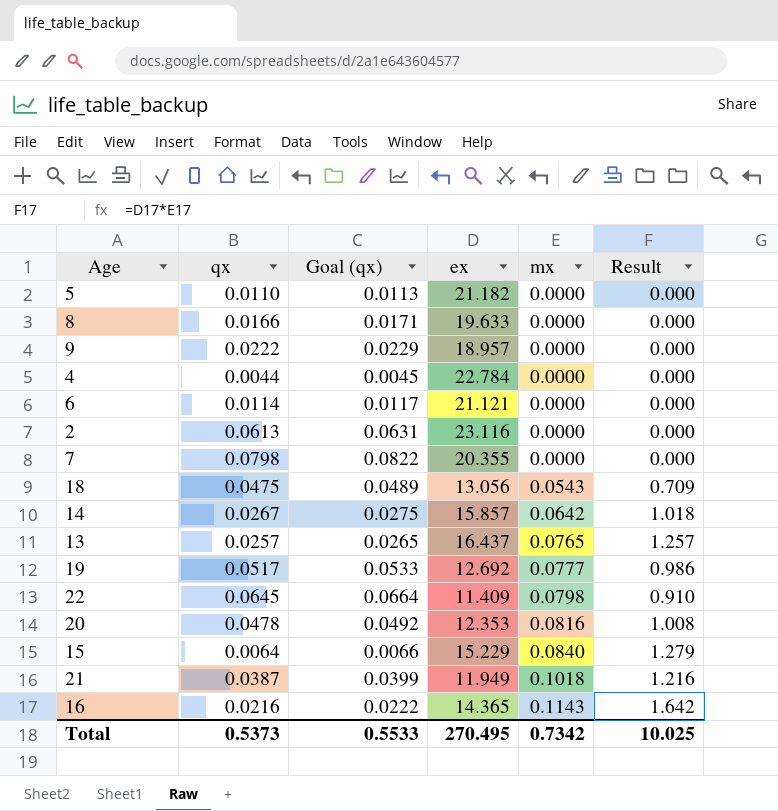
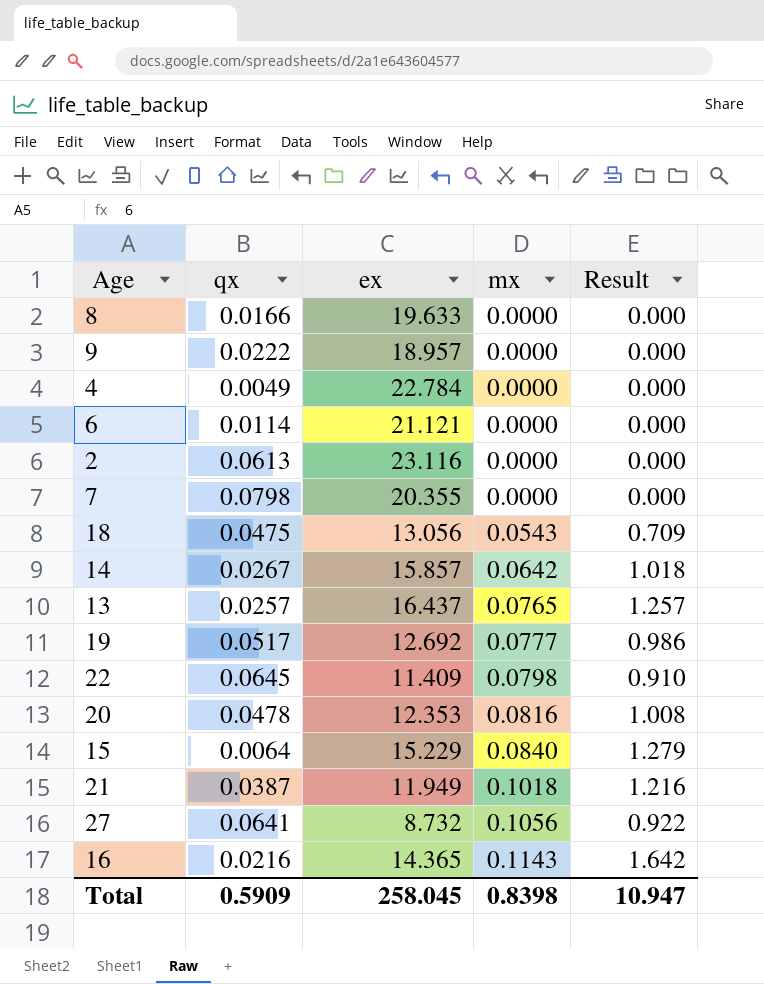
column Goal (qx) | formula: [qx] * 1.03 -> none
row 5: 0.0110 | 0.0113 | 21.182 | 0.0000 | 0.000 -> none
4 | qx: 0.0044 -> 0.0049
row 27: none -> 0.0641 | 8.732 | 0.1056 | 0.922
Total | qx: 0.5373 -> 0.5909
Total | ex: 270.495 -> 258.045
Total | mx: 0.7342 -> 0.8398
Total | Result: 10.025 -> 10.947

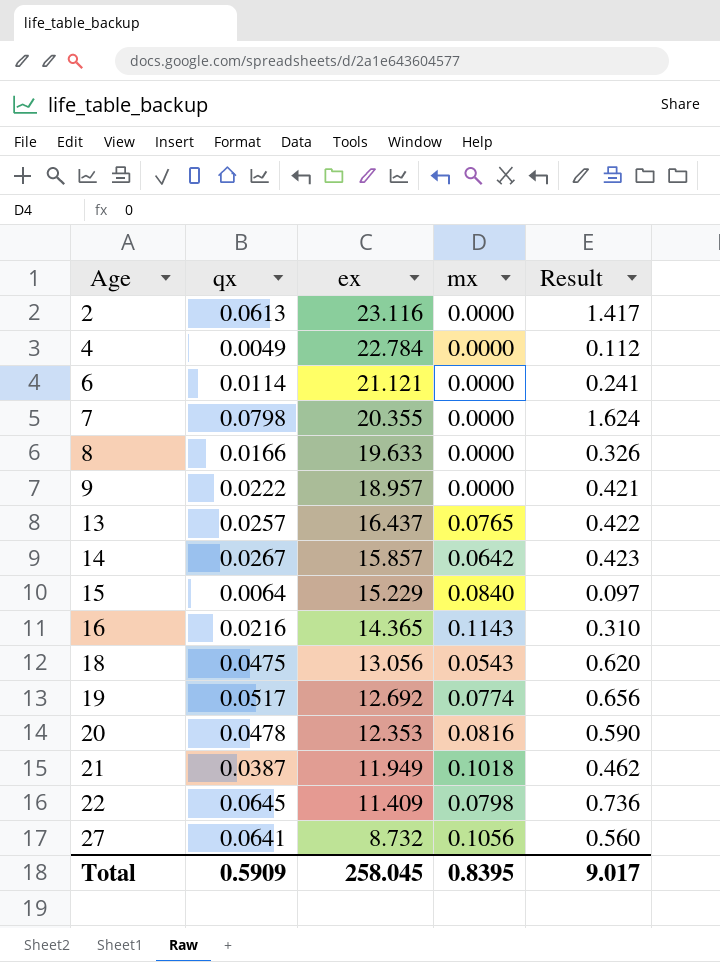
row order: mx ascending -> Age ascending
column Result | formula: [ex] * [mx] -> [qx] * [ex]
19 | mx: 0.0777 -> 0.0774
Total | mx: 0.8398 -> 0.8395
Total | Result: 10.947 -> 9.017

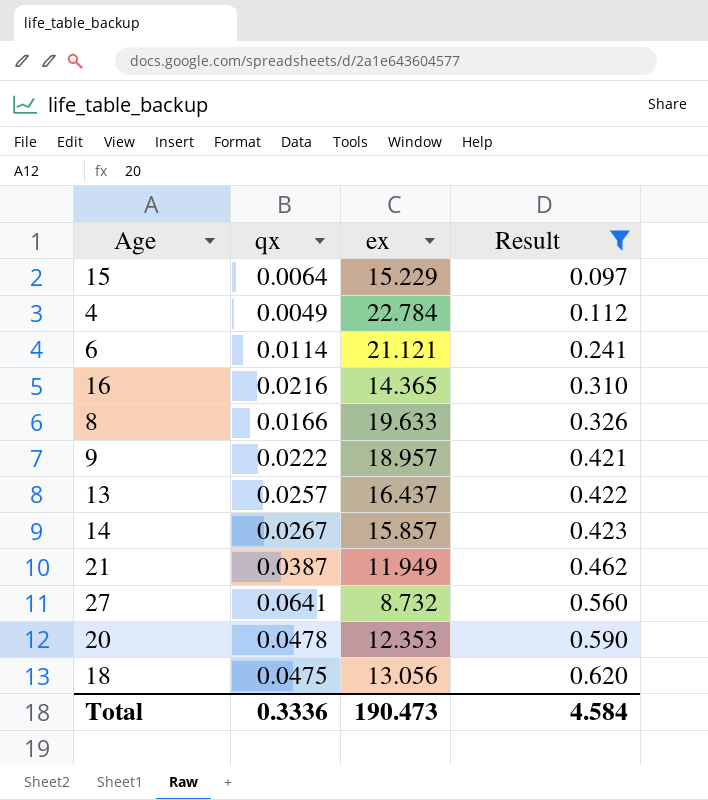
filter: none -> Result <= 0.620
row order: Age ascending -> Result ascending
column mx | position: 4 -> none
Total | qx: 0.5909 -> 0.3336
Total | ex: 258.045 -> 190.473
Total | Result: 9.017 -> 4.584

